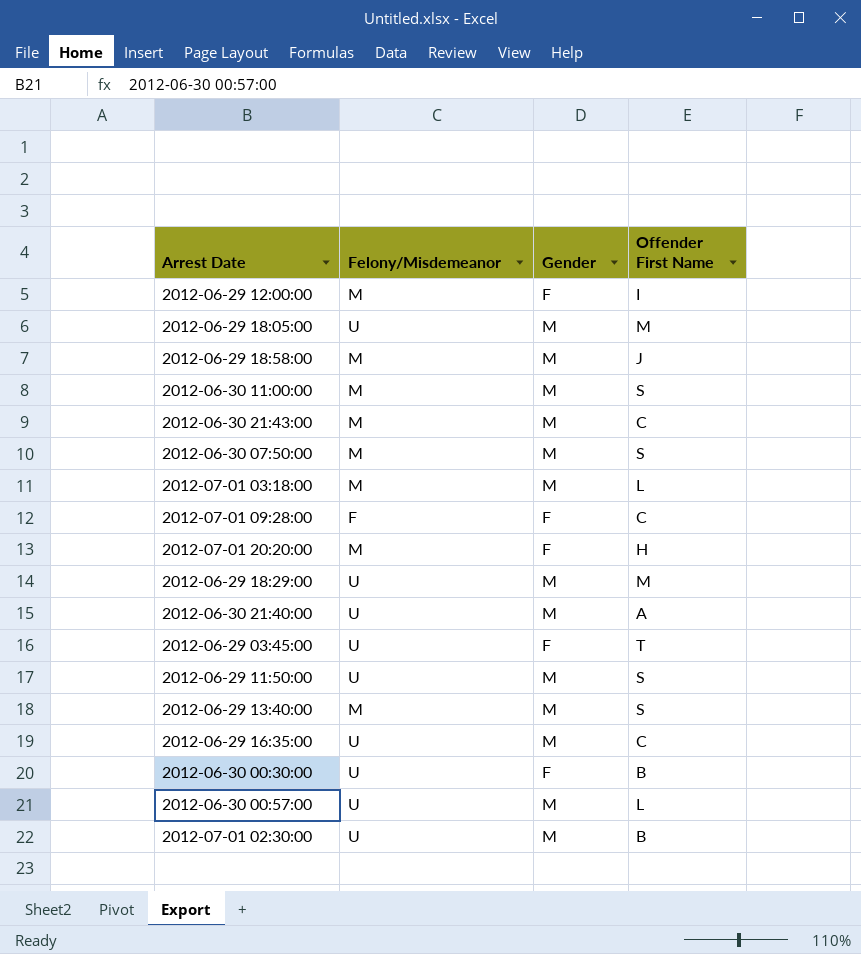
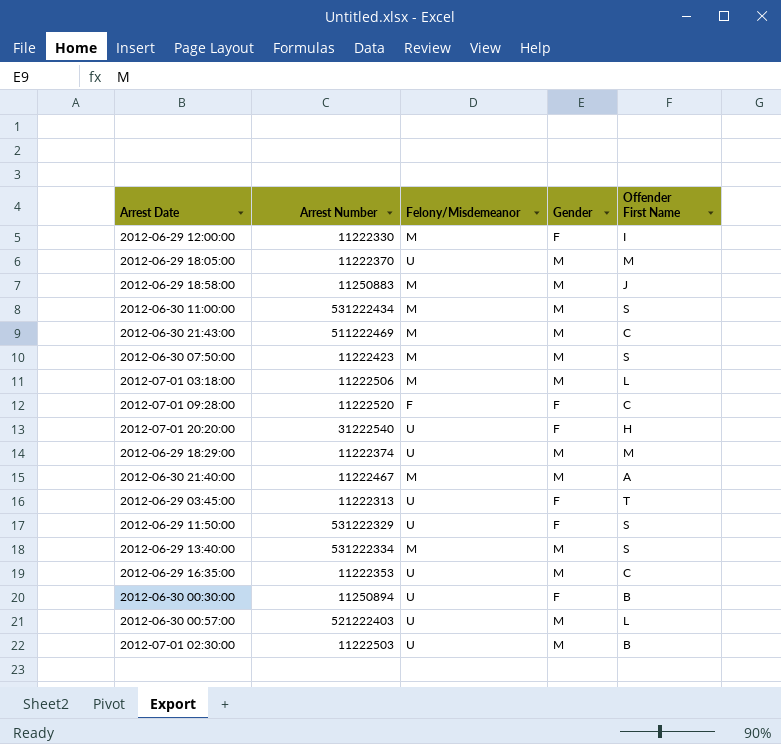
column Arrest Number | position: none -> 2
2012-07-01 20:20:00 | Felony/Misdemeanor: M -> U
2012-06-30 21:40:00 | Felony/Misdemeanor: U -> M
2012-06-29 11:50:00 | Gender: M -> F

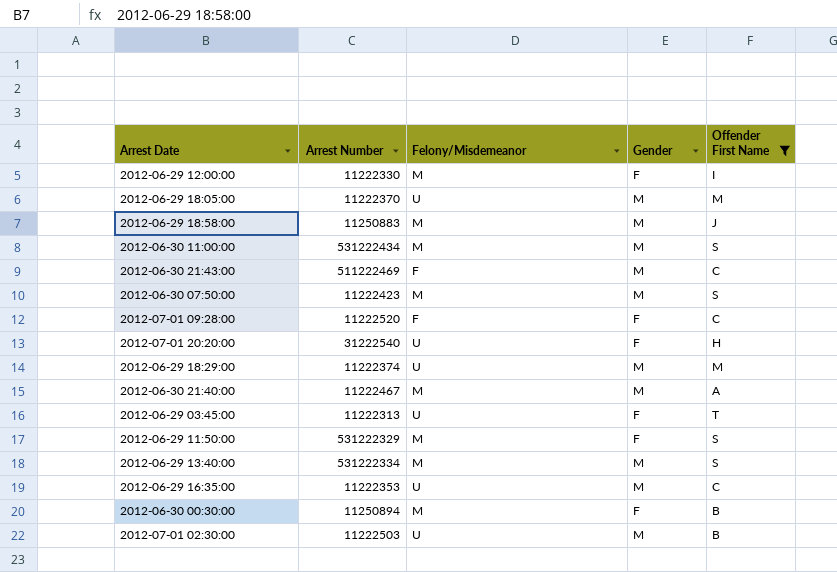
filter: none -> Offender First Name != L
2012-06-30 21:43:00 | Felony/Misdemeanor: M -> F
2012-06-29 11:50:00 | Felony/Misdemeanor: U -> M
2012-06-30 00:30:00 | Felony/Misdemeanor: U -> M

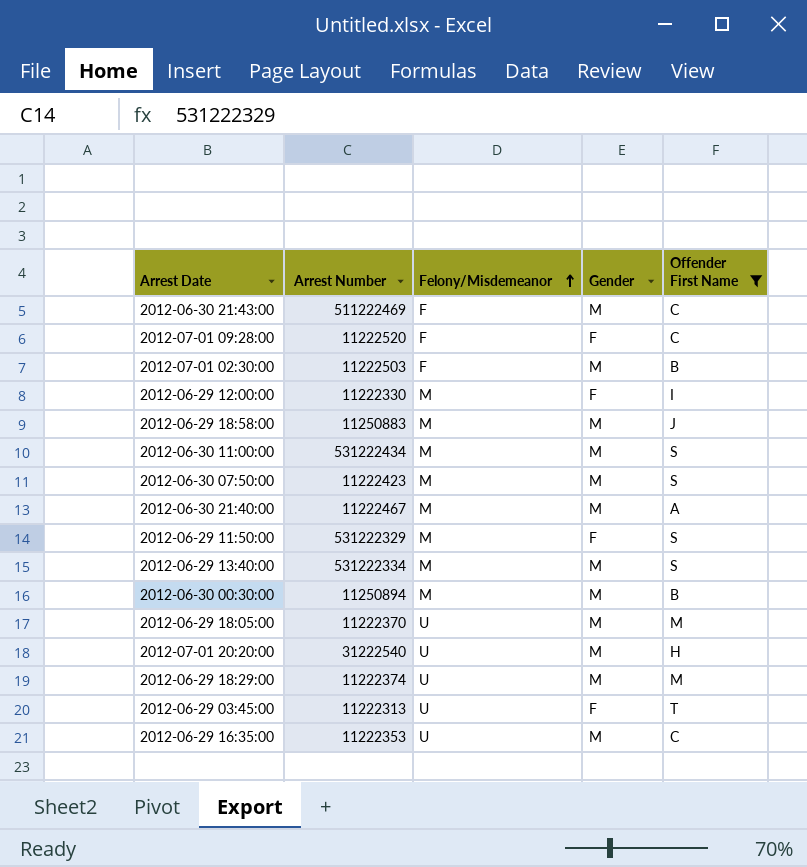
row order: none -> Felony/Misdemeanor ascending
2012-07-01 02:30:00 | Felony/Misdemeanor: U -> F
2012-06-30 00:30:00 | Gender: F -> M
2012-07-01 20:20:00 | Gender: F -> M

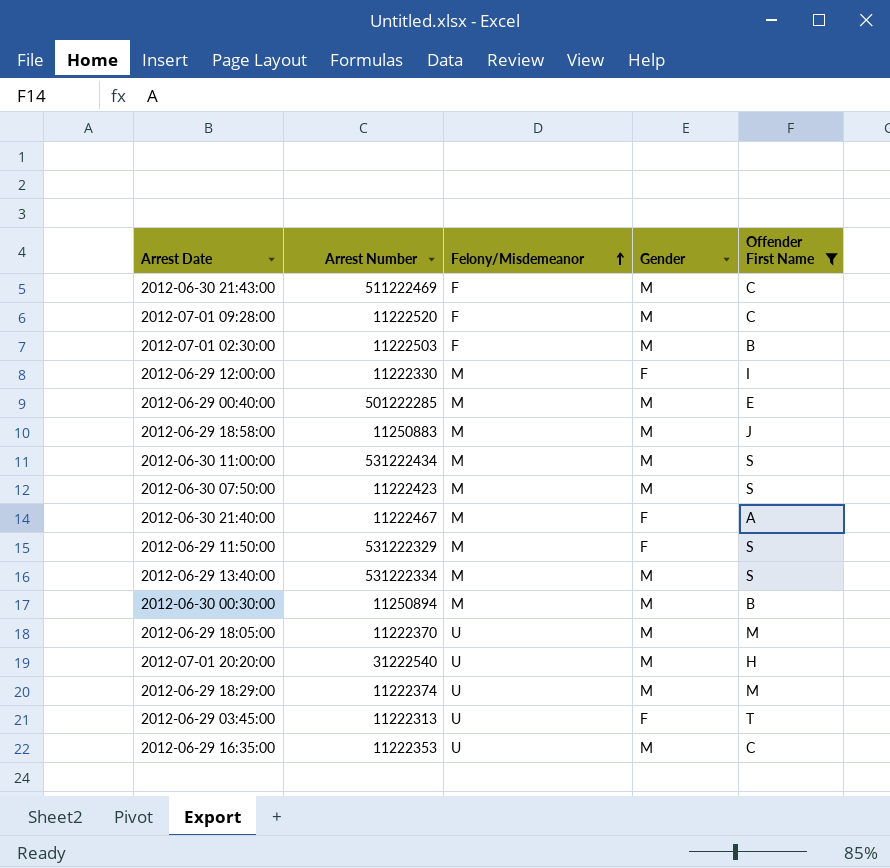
2012-07-01 09:28:00 | Gender: F -> M
row 2012-06-29 00:40:00: none -> 501222285 | M | M | E
2012-06-30 21:40:00 | Gender: M -> F

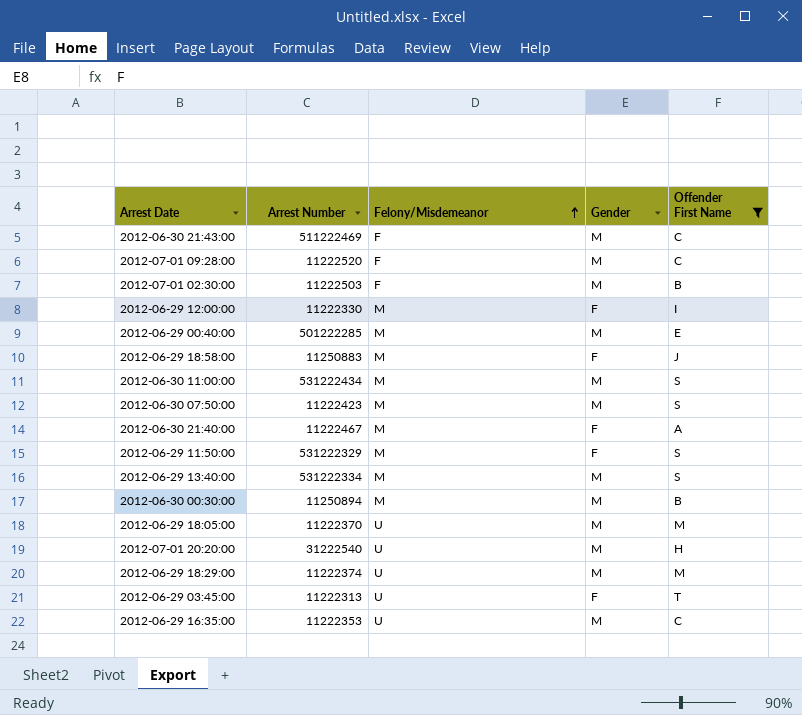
2012-06-29 18:58:00 | Gender: M -> F

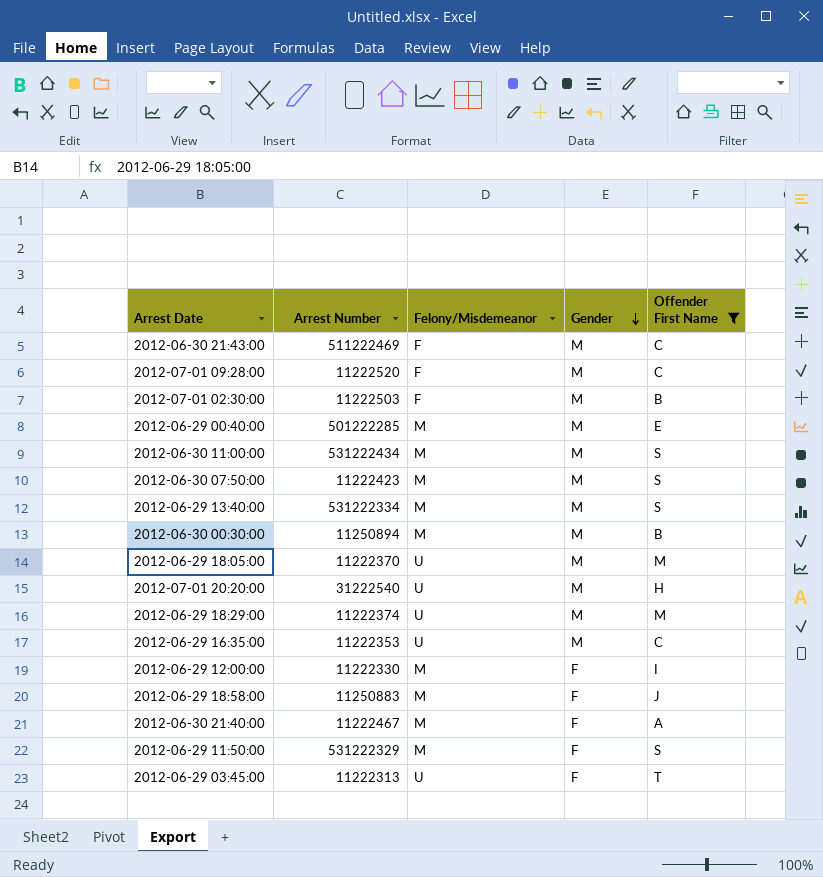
row order: Felony/Misdemeanor ascending -> Gender descending

